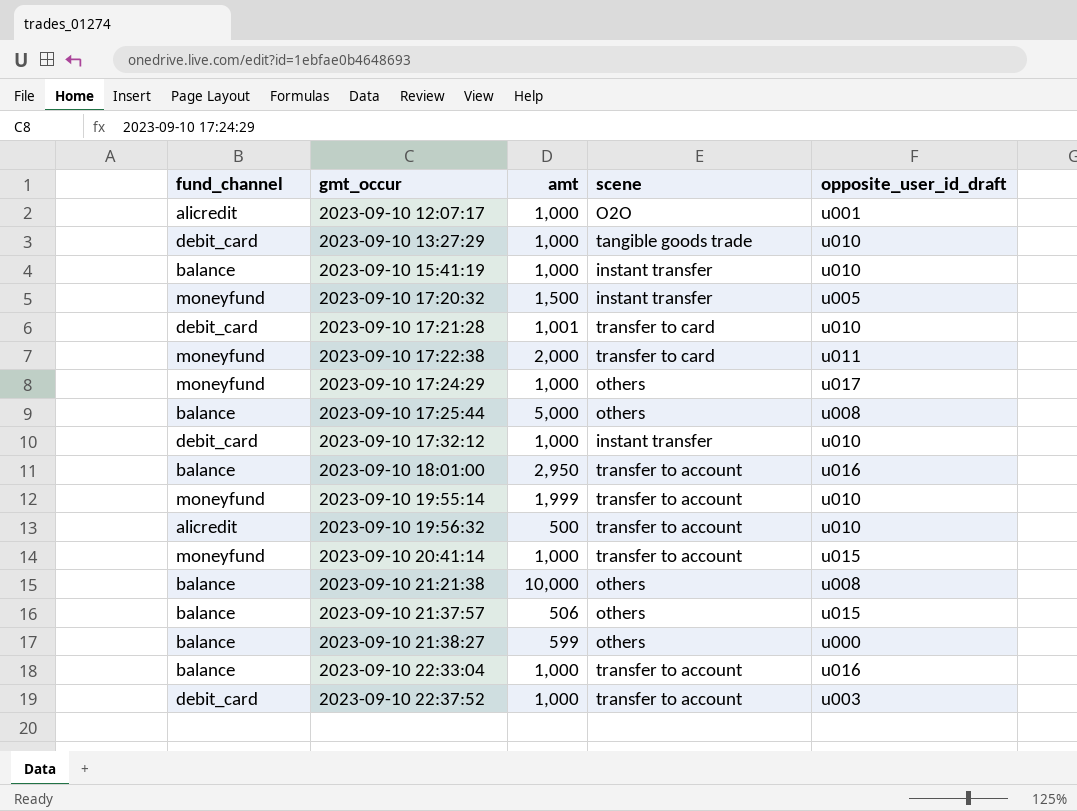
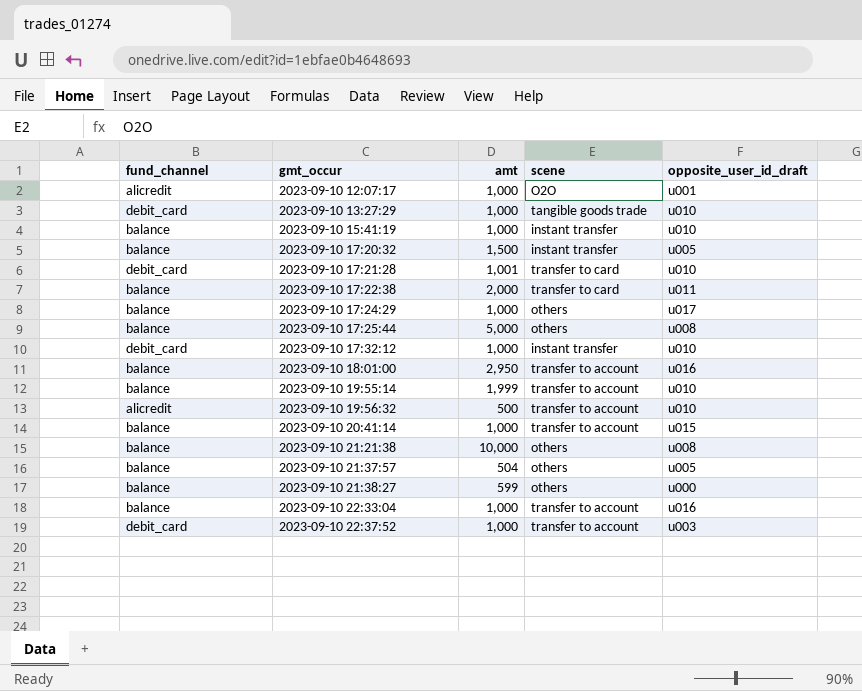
2023-09-10 17:20:32 | fund_channel: moneyfund -> balance
2023-09-10 17:22:38 | fund_channel: moneyfund -> balance
2023-09-10 17:24:29 | fund_channel: moneyfund -> balance
2023-09-10 19:55:14 | fund_channel: moneyfund -> balance
2023-09-10 20:41:14 | fund_channel: moneyfund -> balance
2023-09-10 21:37:57 | amt: 506 -> 504
2023-09-10 21:37:57 | opposite_user_id_draft: u015 -> u005

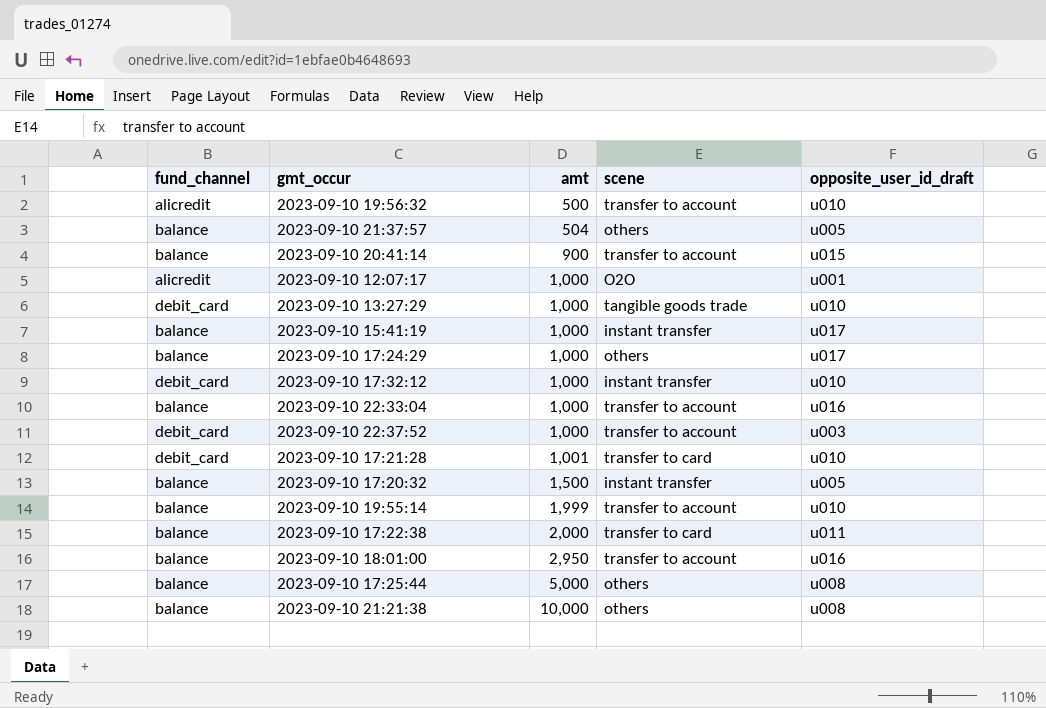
row order: gmt_occur ascending -> amt ascending
row 2023-09-10 21:38:27: balance | 599 | others | u000 -> none
2023-09-10 20:41:14 | amt: 1,000 -> 900
2023-09-10 15:41:19 | opposite_user_id_draft: u010 -> u017

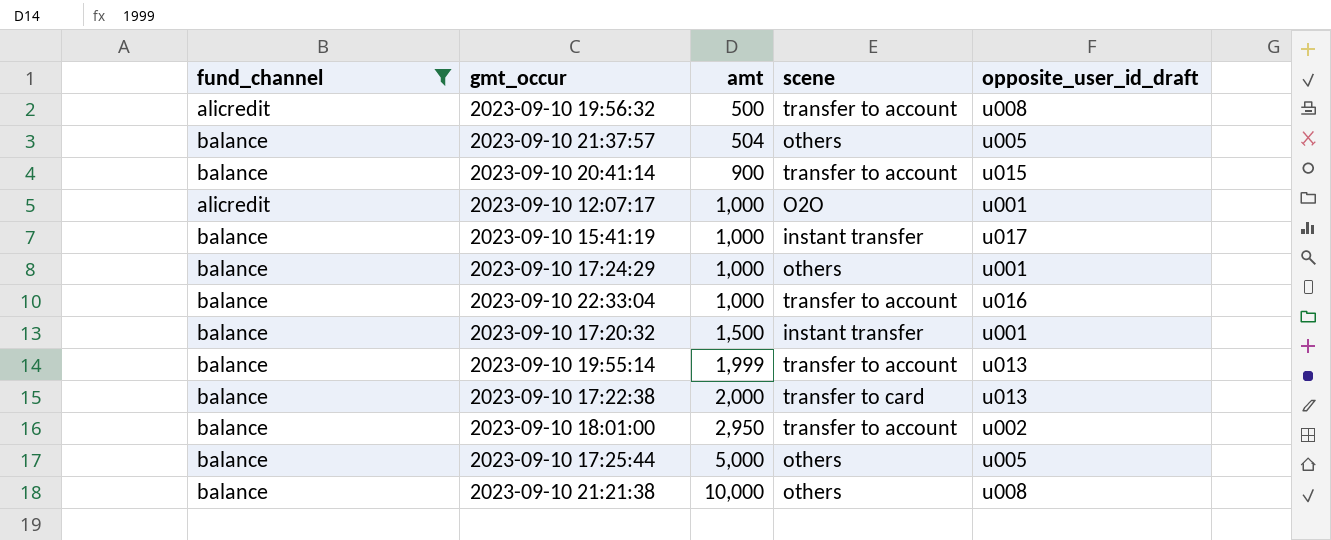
filter: none -> fund_channel != debit_card
2023-09-10 19:56:32 | opposite_user_id_draft: u010 -> u008
2023-09-10 17:24:29 | opposite_user_id_draft: u017 -> u001
2023-09-10 17:20:32 | opposite_user_id_draft: u005 -> u001
2023-09-10 19:55:14 | opposite_user_id_draft: u010 -> u013
2023-09-10 17:22:38 | opposite_user_id_draft: u011 -> u013
2023-09-10 18:01:00 | opposite_user_id_draft: u016 -> u002
2023-09-10 17:25:44 | opposite_user_id_draft: u008 -> u005

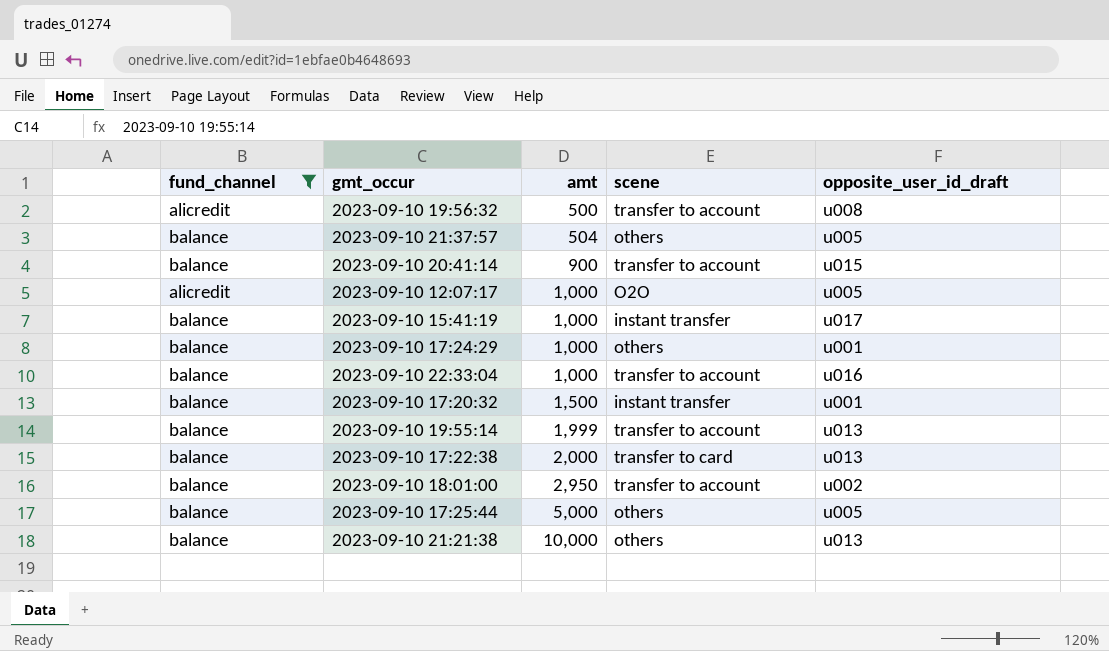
2023-09-10 12:07:17 | opposite_user_id_draft: u001 -> u005
2023-09-10 21:21:38 | opposite_user_id_draft: u008 -> u013

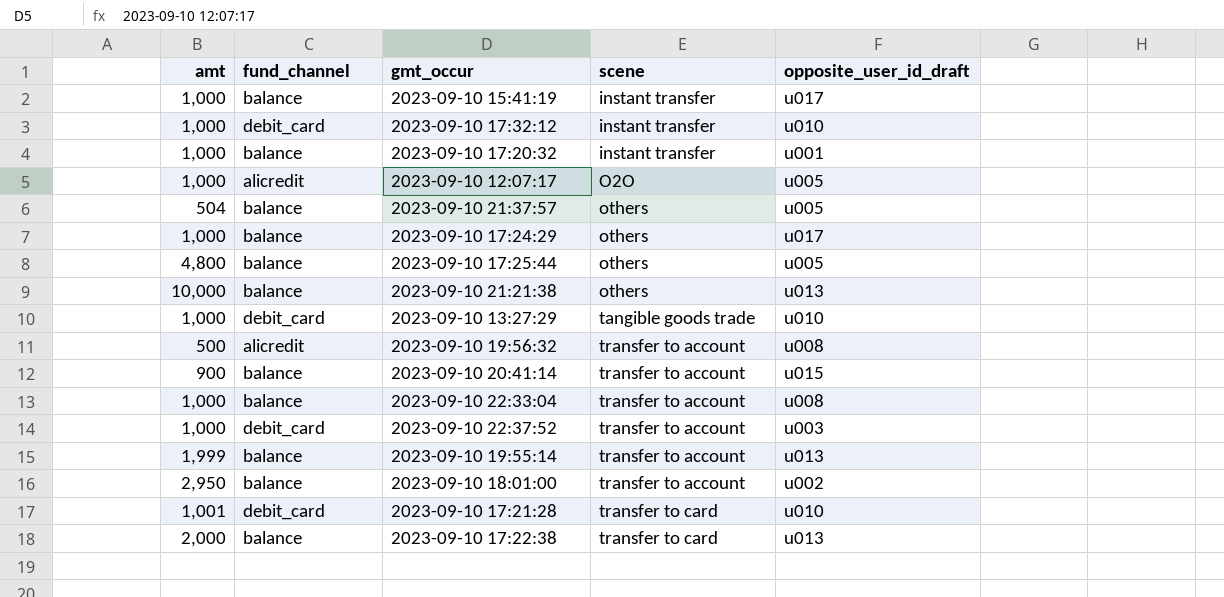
filter: fund_channel != debit_card -> none
row order: amt ascending -> scene ascending
column amt | position: 3 -> 1
2023-09-10 17:20:32 | amt: 1,500 -> 1,000
2023-09-10 17:24:29 | opposite_user_id_draft: u001 -> u017
2023-09-10 17:25:44 | amt: 5,000 -> 4,800
2023-09-10 22:33:04 | opposite_user_id_draft: u016 -> u008

